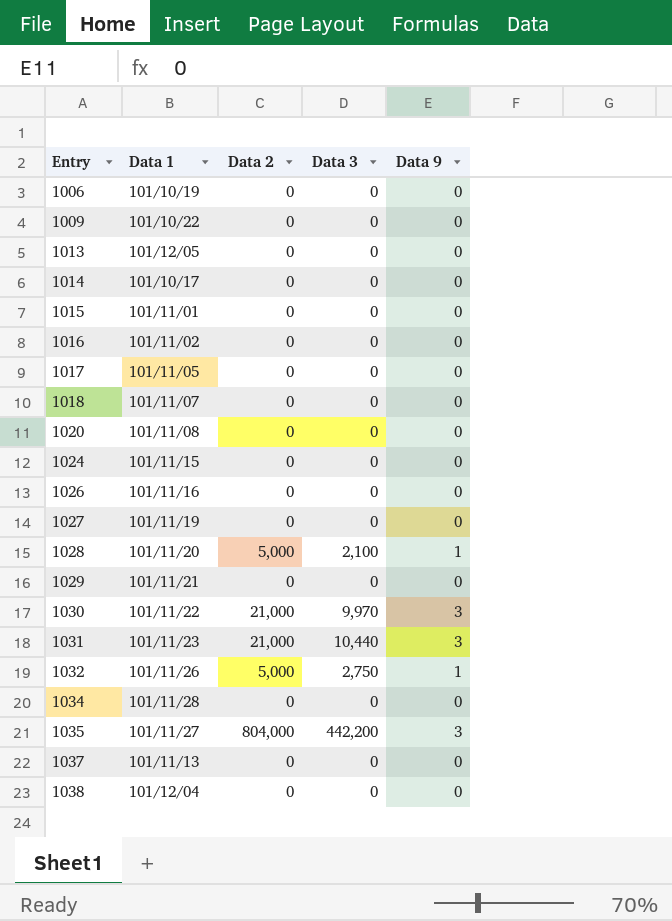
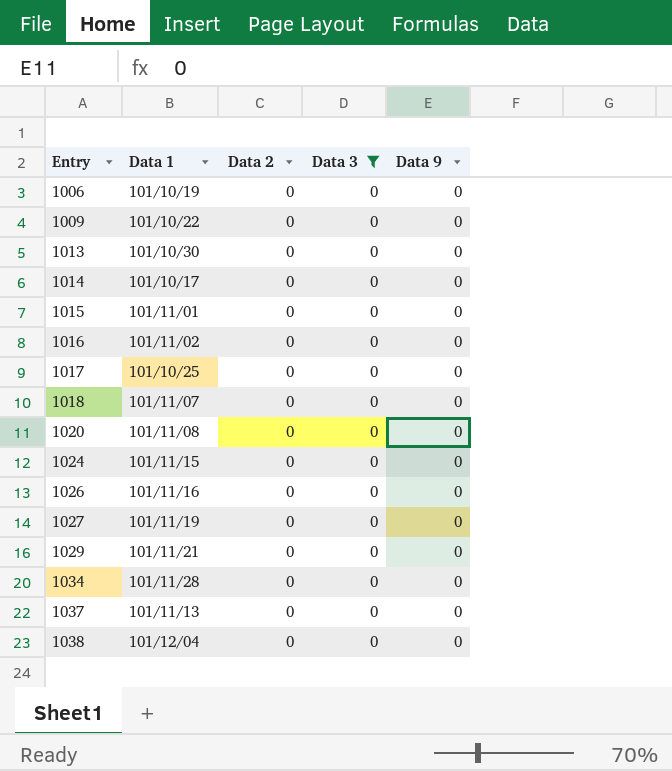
filter: none -> Data 3 = 0
1013 | Data 1: 101/12/05 -> 101/10/30
1017 | Data 1: 101/11/05 -> 101/10/25

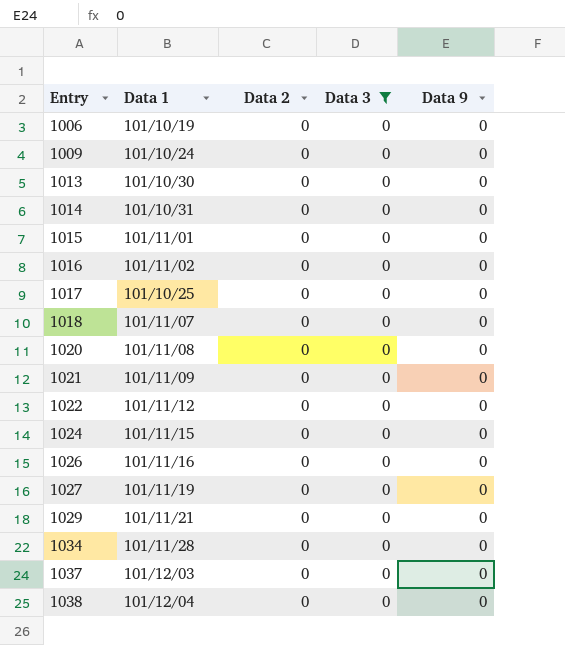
1009 | Data 1: 101/10/22 -> 101/10/24
1014 | Data 1: 101/10/17 -> 101/10/31
row 1021: none -> 101/11/09 | 0 | 0 | 0
row 1022: none -> 101/11/12 | 0 | 0 | 0
1037 | Data 1: 101/11/13 -> 101/12/03

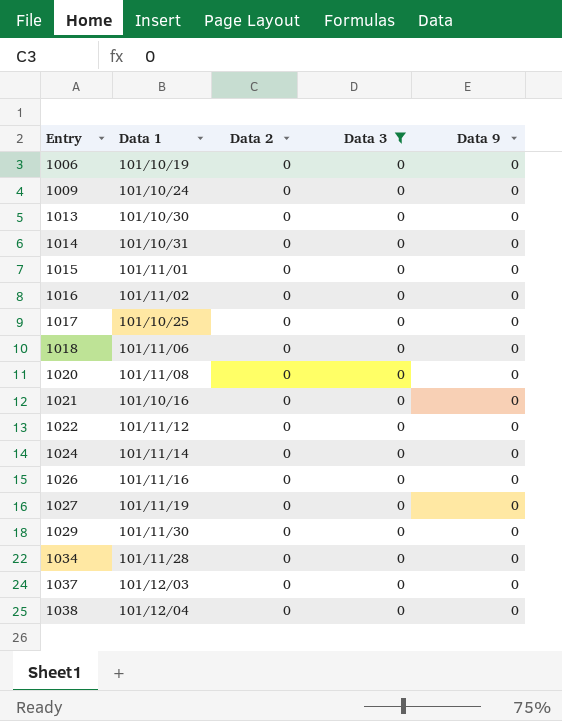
1018 | Data 1: 101/11/07 -> 101/11/06
1021 | Data 1: 101/11/09 -> 101/10/16
1024 | Data 1: 101/11/15 -> 101/11/14
1029 | Data 1: 101/11/21 -> 101/11/30

